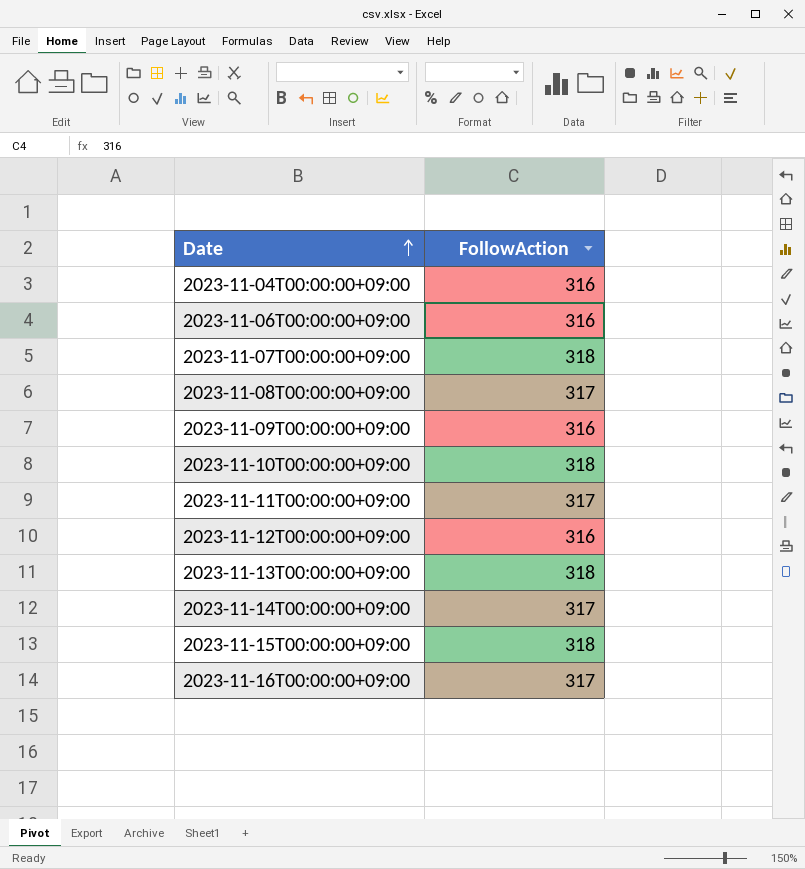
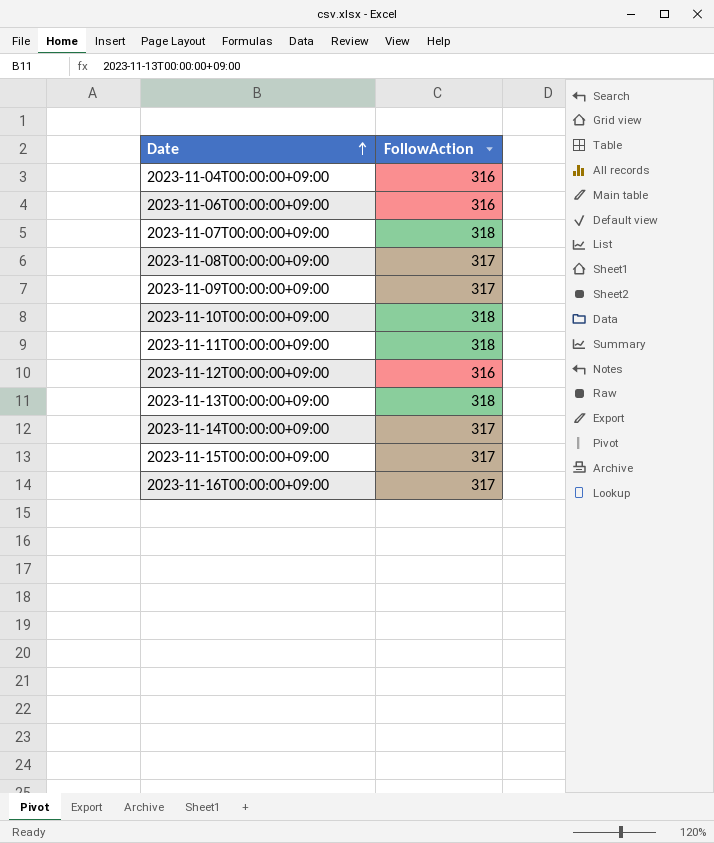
2023-11-09T00:00:00+09:00 | FollowAction: 316 -> 317
2023-11-11T00:00:00+09:00 | FollowAction: 317 -> 318
2023-11-15T00:00:00+09:00 | FollowAction: 318 -> 317

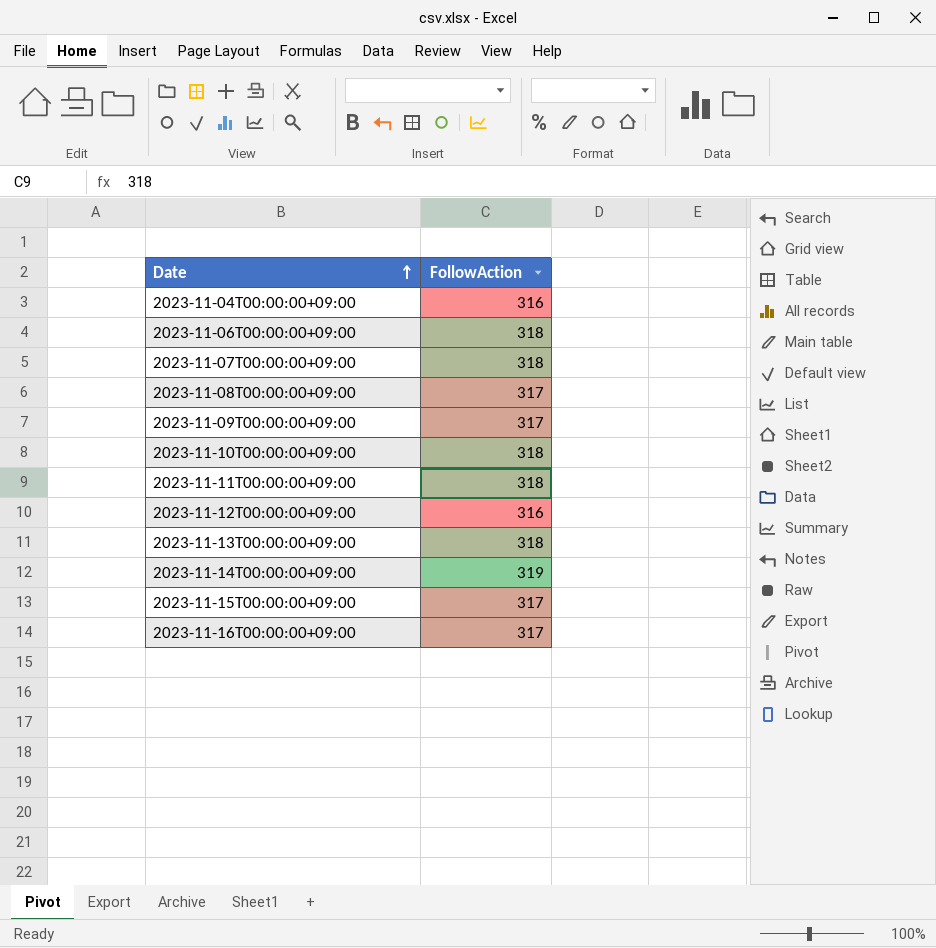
2023-11-06T00:00:00+09:00 | FollowAction: 316 -> 318
2023-11-14T00:00:00+09:00 | FollowAction: 317 -> 319

